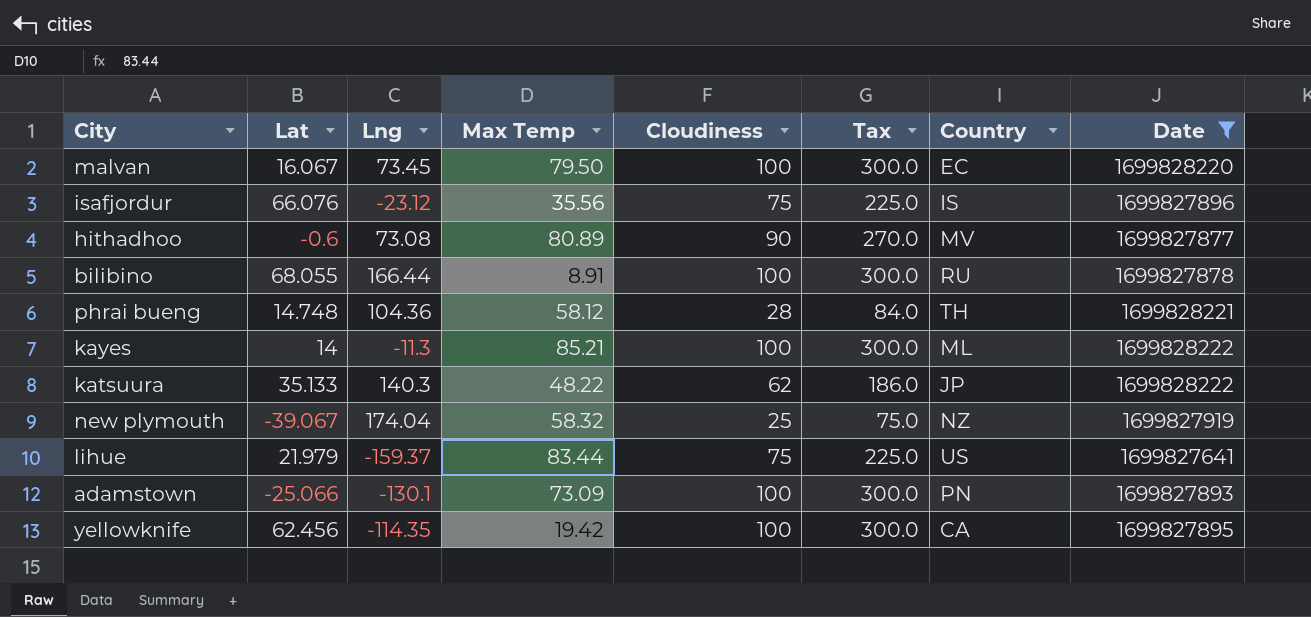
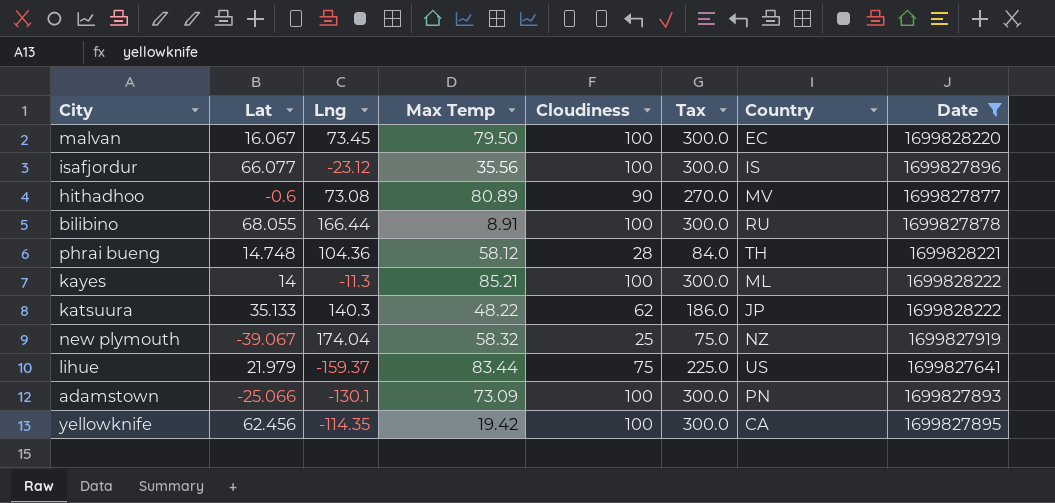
isafjordur | Lat: 66.076 -> 66.077
isafjordur | Cloudiness: 75 -> 100
isafjordur | Tax: 225.0 -> 300.0

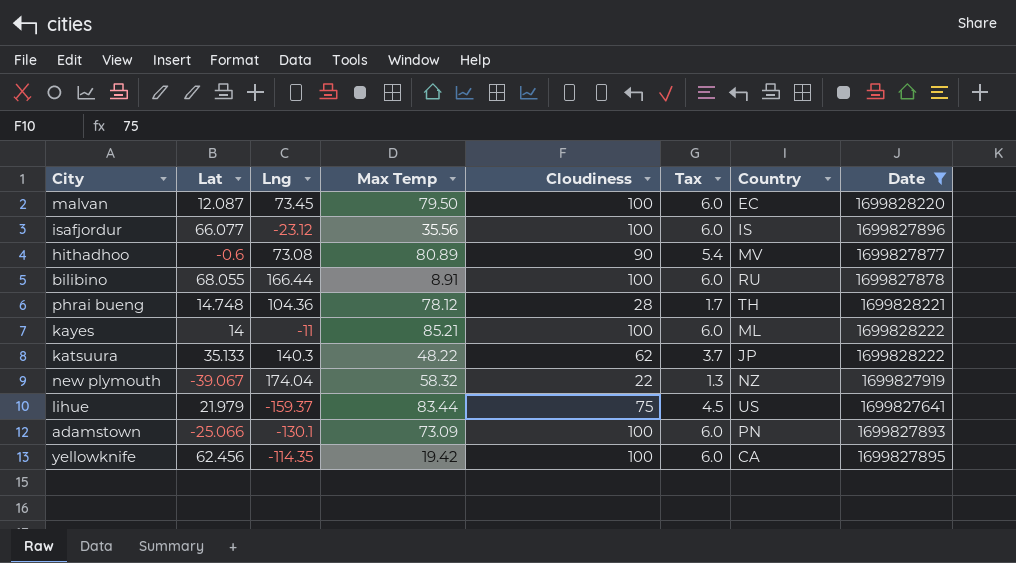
column Tax | formula: [Cloudiness] * 3 -> [Cloudiness] * 0.06
malvan | Lat: 16.067 -> 12.087
phrai bueng | Max Temp: 58.12 -> 78.12
kayes | Lng: -11.3 -> -11
new plymouth | Cloudiness: 25 -> 22

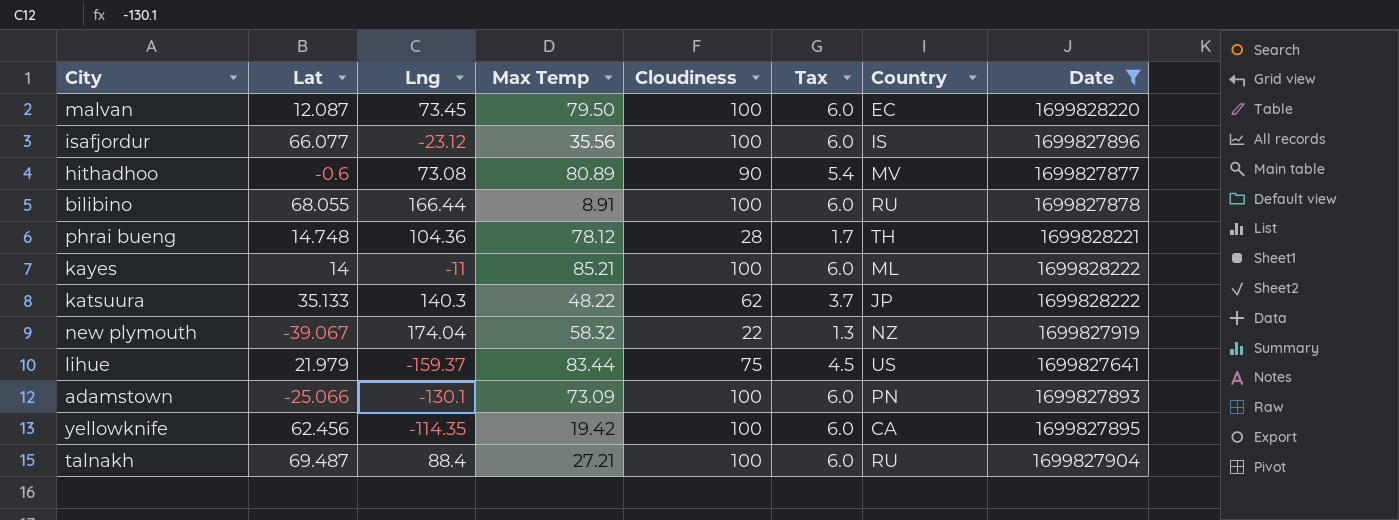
row talnakh: none -> 69.487 | 88.4 | 27.21 | 100 | 6.0 | RU | 1699827904

